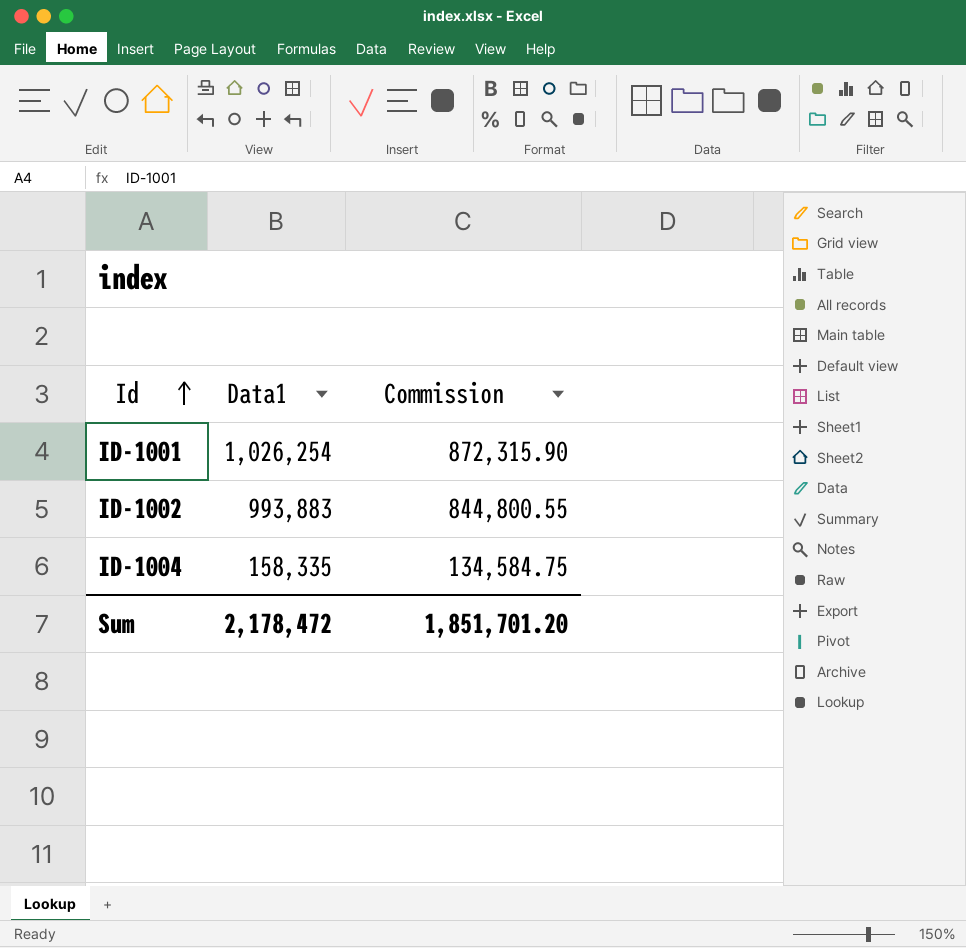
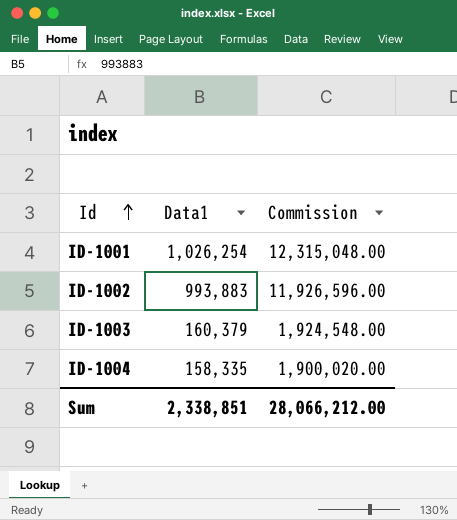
column Commission | formula: [Data1] * 0.85 -> [Data1] * 12
row ID-1003: none -> 160,379 | 1,924,548.00
Sum | Data1: 2,178,472 -> 2,338,851
Sum | Commission: 1,851,701.20 -> 28,066,212.00

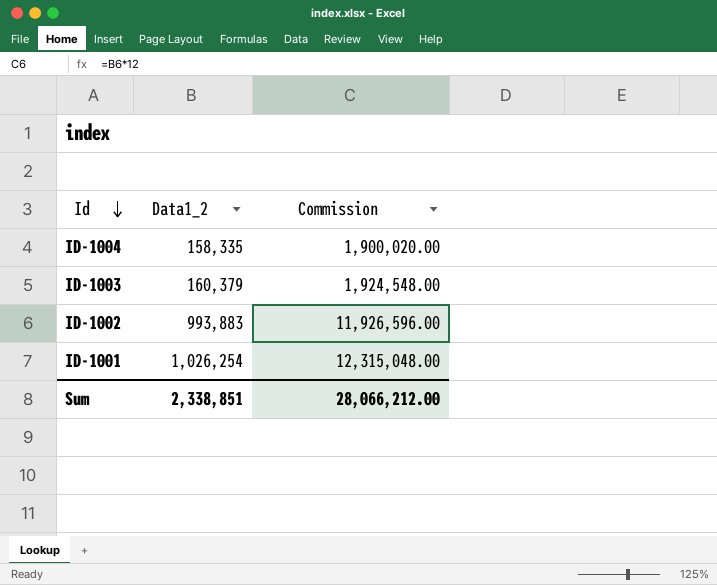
row order: Id ascending -> Id descending
column name: Data1 -> Data1_2

